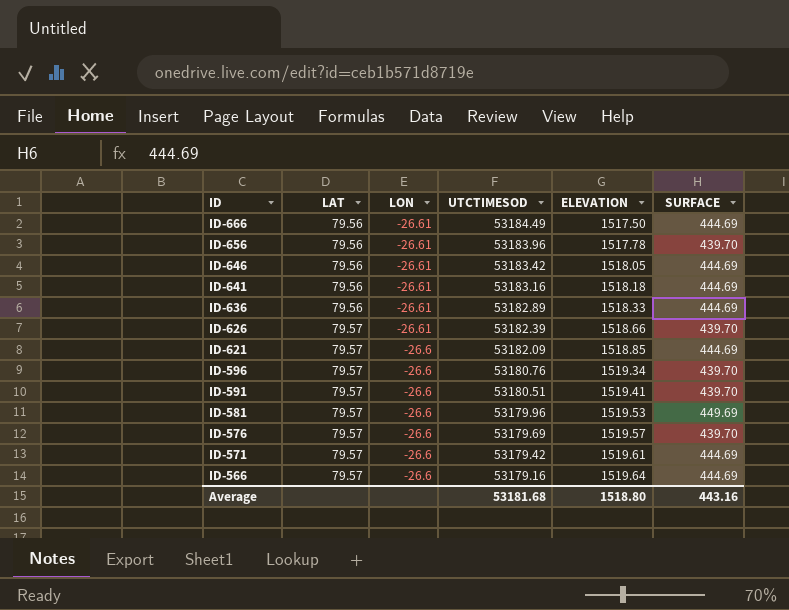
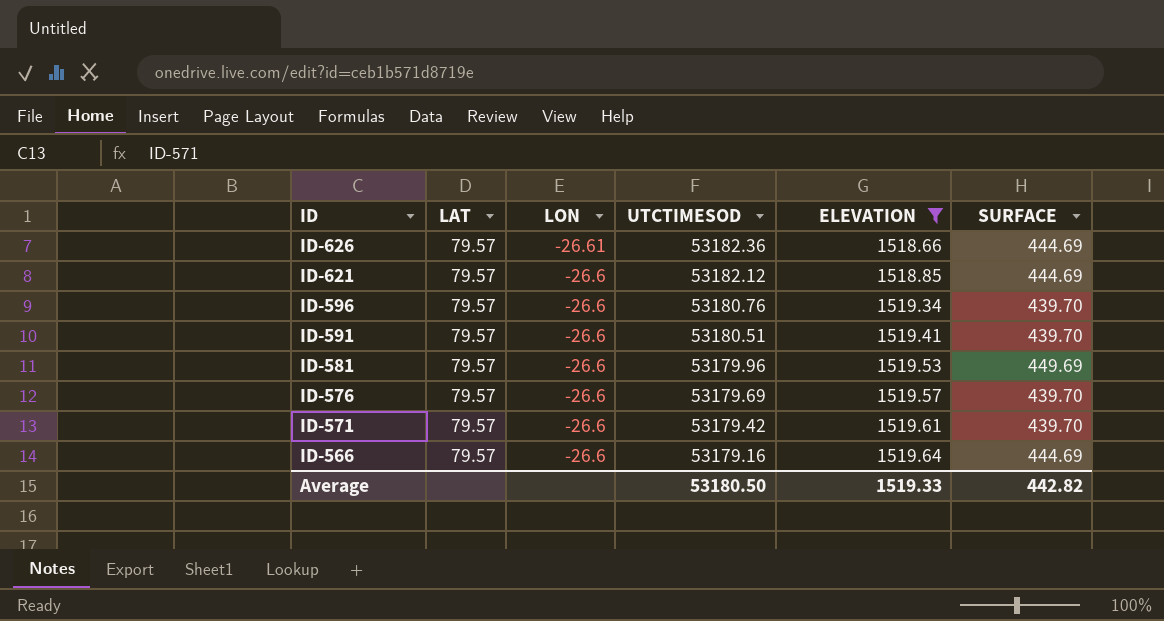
filter: none -> ELEVATION >= 1518.66
ID-626 | UTCTIMESOD: 53182.39 -> 53182.36
ID-626 | SURFACE: 439.70 -> 444.69
ID-621 | UTCTIMESOD: 53182.09 -> 53182.12
ID-571 | SURFACE: 444.69 -> 439.70
Average | UTCTIMESOD: 53181.68 -> 53180.50
Average | ELEVATION: 1518.80 -> 1519.33
Average | SURFACE: 443.16 -> 442.82

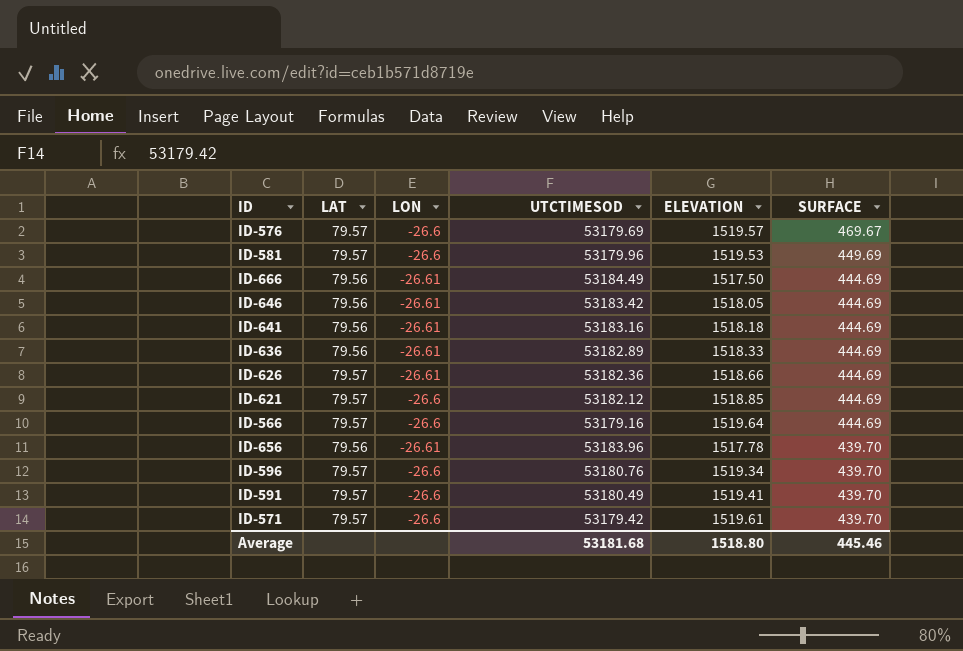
filter: ELEVATION >= 1518.66 -> none
row order: ID descending -> SURFACE descending
ID-576 | SURFACE: 439.70 -> 469.67
ID-591 | UTCTIMESOD: 53180.51 -> 53180.49
Average | UTCTIMESOD: 53180.50 -> 53181.68
Average | ELEVATION: 1519.33 -> 1518.80
Average | SURFACE: 442.82 -> 445.46

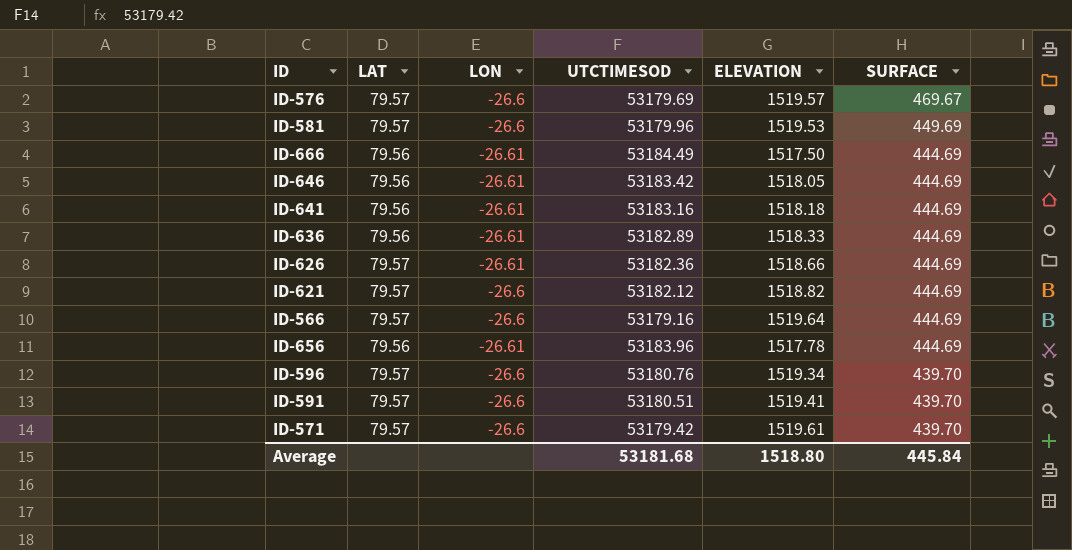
ID-621 | ELEVATION: 1518.85 -> 1518.82
ID-656 | SURFACE: 439.70 -> 444.69
ID-591 | UTCTIMESOD: 53180.49 -> 53180.51
Average | SURFACE: 445.46 -> 445.84

